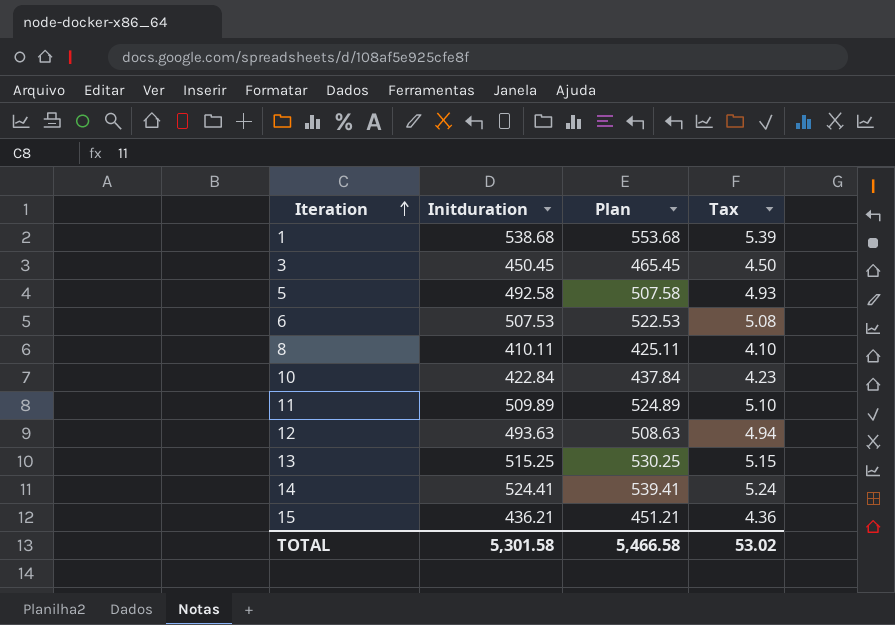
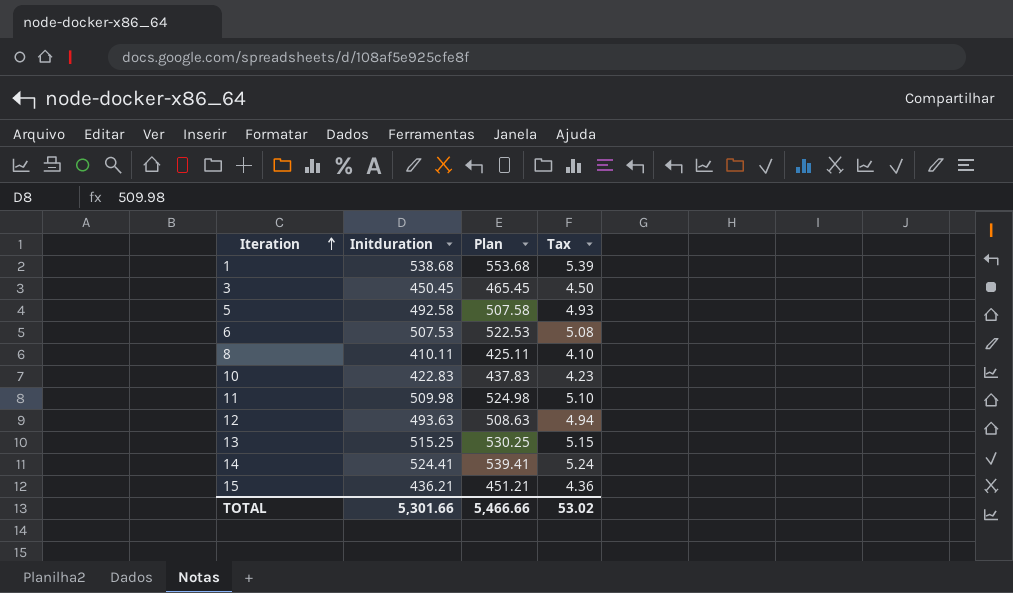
10 | Initduration: 422.84 -> 422.83
10 | Plan: 437.84 -> 437.83
11 | Initduration: 509.89 -> 509.98
11 | Plan: 524.89 -> 524.98
TOTAL | Initduration: 5,301.58 -> 5,301.66
TOTAL | Plan: 5,466.58 -> 5,466.66

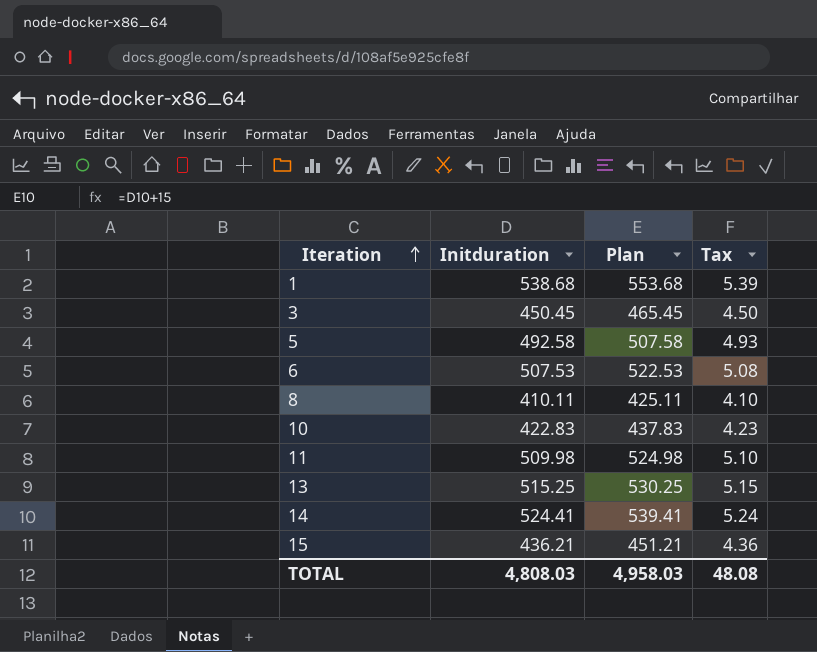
row 12: 493.63 | 508.63 | 4.94 -> none
TOTAL | Initduration: 5,301.66 -> 4,808.03
TOTAL | Plan: 5,466.66 -> 4,958.03
TOTAL | Tax: 53.02 -> 48.08

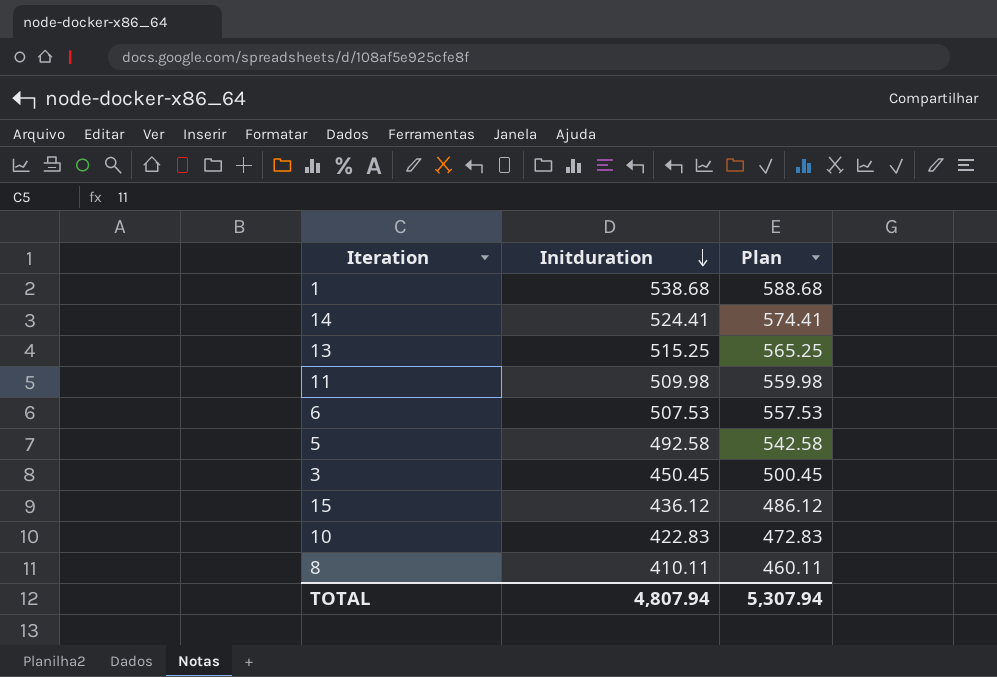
row order: Iteration ascending -> Initduration descending
column Tax | formula: [Initduration] * 0.01 -> none
column Plan | formula: [Initduration] + 15 -> [Initduration] + 50
15 | Initduration: 436.21 -> 436.12
TOTAL | Initduration: 4,808.03 -> 4,807.94
TOTAL | Plan: 4,958.03 -> 5,307.94

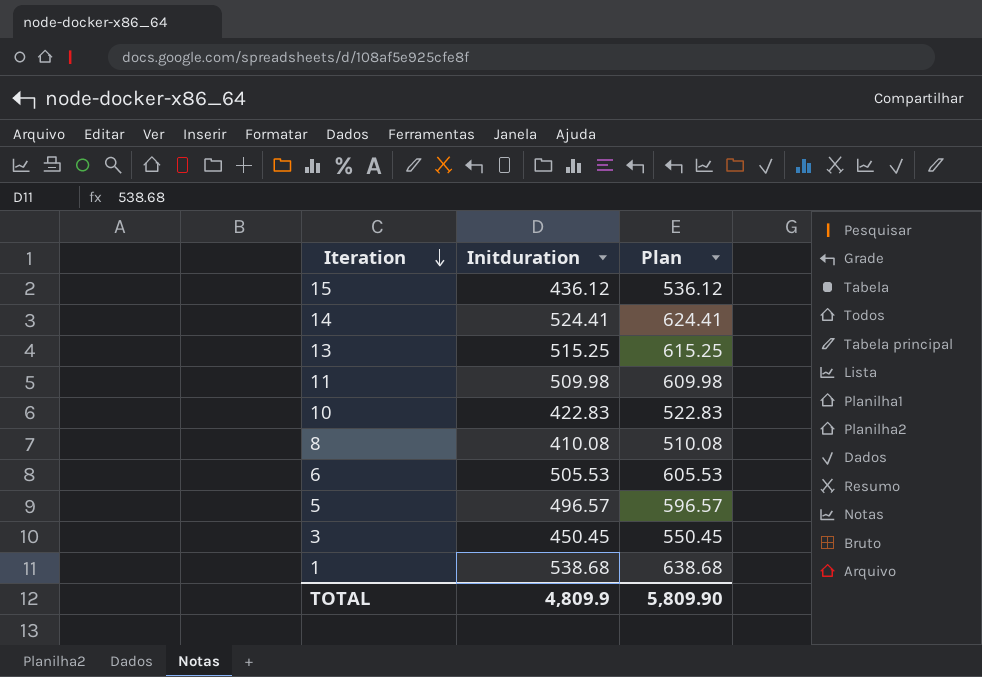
row order: Initduration descending -> Iteration descending
column Plan | formula: [Initduration] + 50 -> [Initduration] + 100
8 | Initduration: 410.11 -> 410.08
6 | Initduration: 507.53 -> 505.53
5 | Initduration: 492.58 -> 496.57
TOTAL | Initduration: 4,807.94 -> 4,809.9
TOTAL | Plan: 5,307.94 -> 5,809.90

